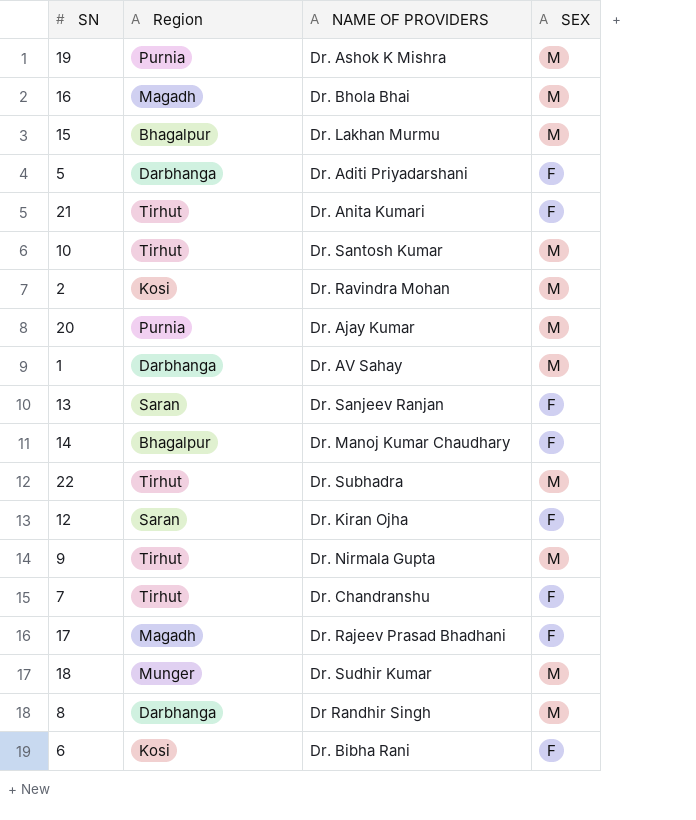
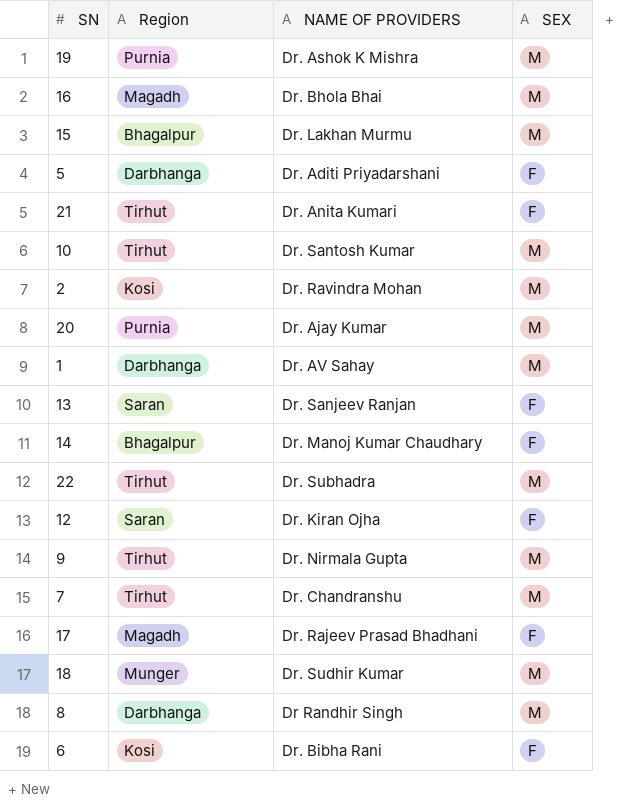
7 | SEX: F -> M

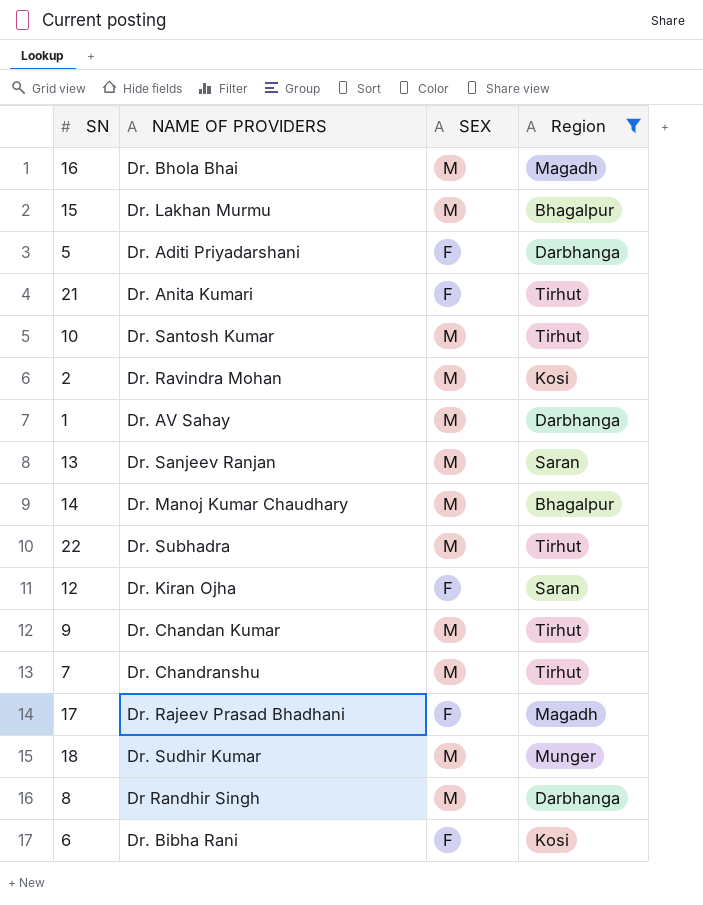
filter: none -> Region != Purnia
column Region | position: 2 -> 4
13 | SEX: F -> M
14 | SEX: F -> M
9 | NAME OF PROVIDERS: Dr. Nirmala Gupta -> Dr. Chandan Kumar

